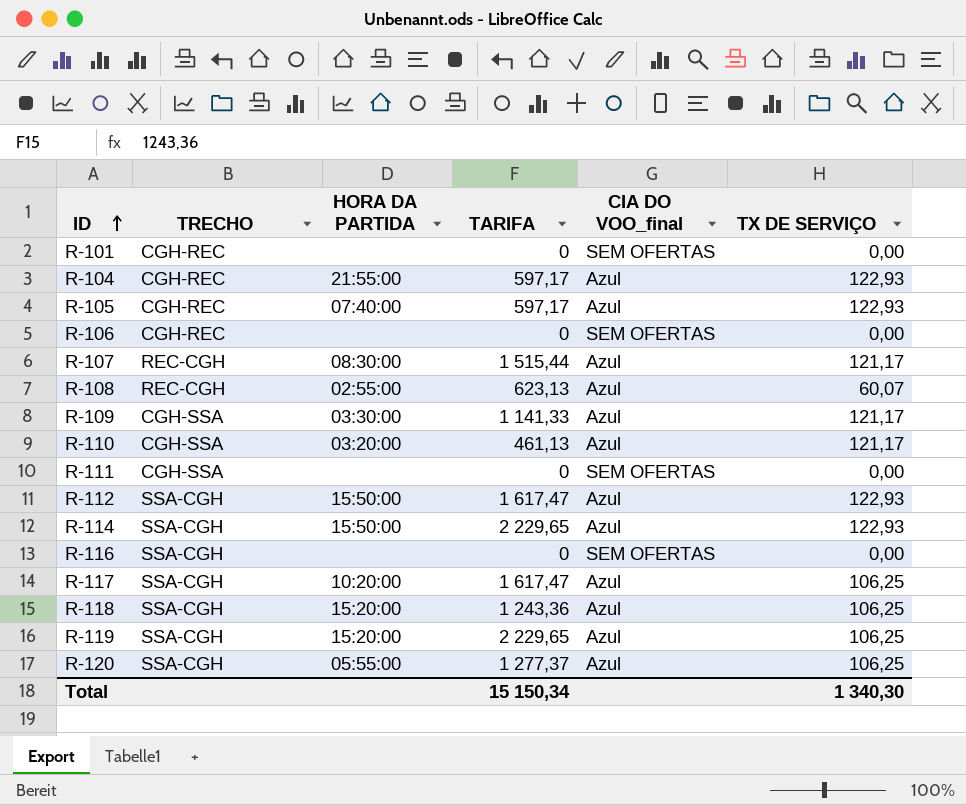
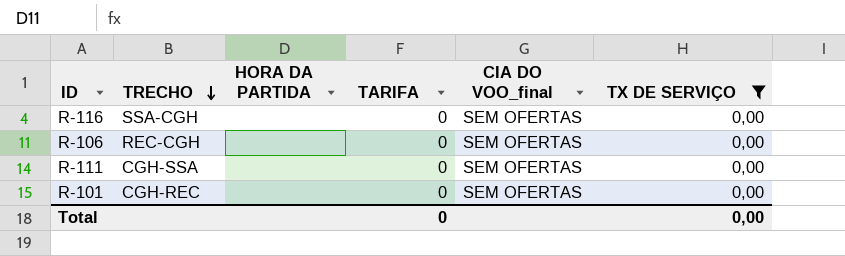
filter: none -> TX DE SERVIÇO = 0,00
row order: ID ascending -> TRECHO descending
R-106 | TRECHO: CGH-REC -> REC-CGH
Total | TARIFA: 15 150,34 -> 0
Total | TX DE SERVIÇO: 1 340,30 -> 0,00

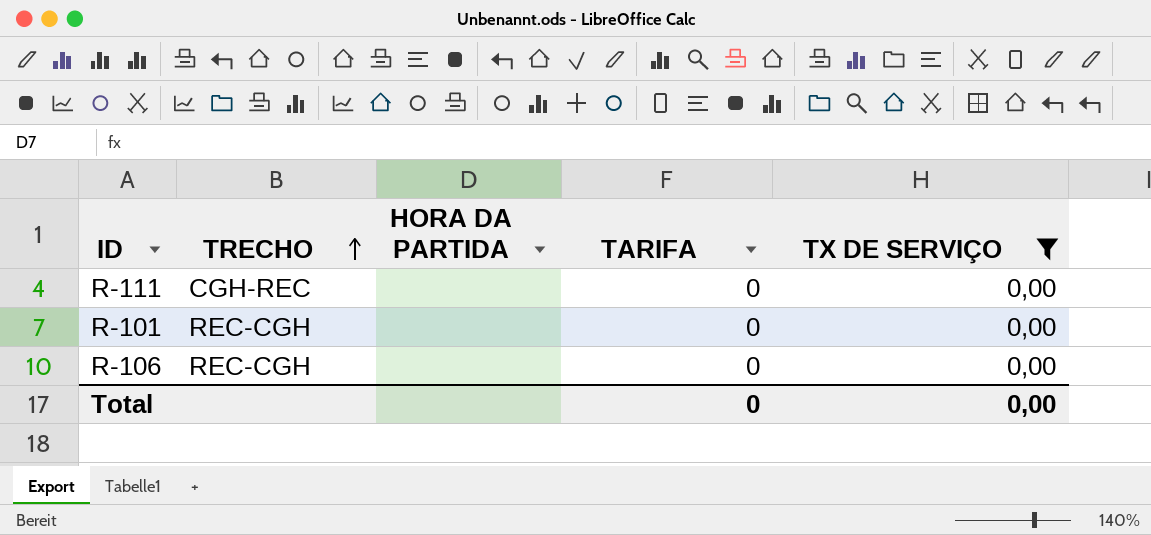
row order: TRECHO descending -> TRECHO ascending
column CIA DO VOO_final | position: 5 -> none
row R-116: SSA-CGH | none | 0 | SEM OFERTAS | 0,00 -> none
R-111 | TRECHO: CGH-SSA -> CGH-REC
R-101 | TRECHO: CGH-REC -> REC-CGH

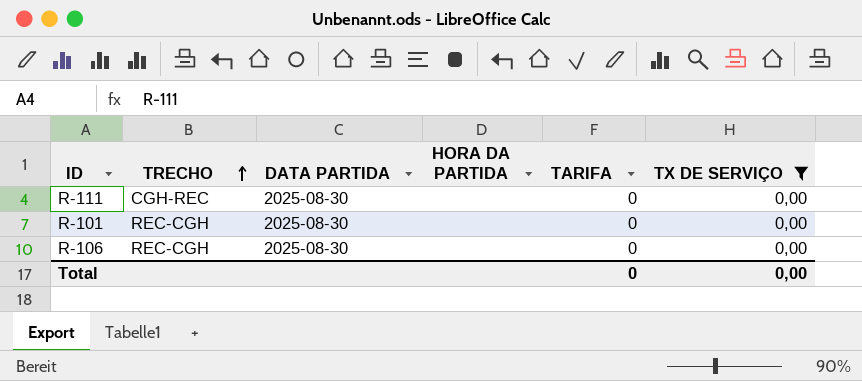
column DATA PARTIDA | position: none -> 3

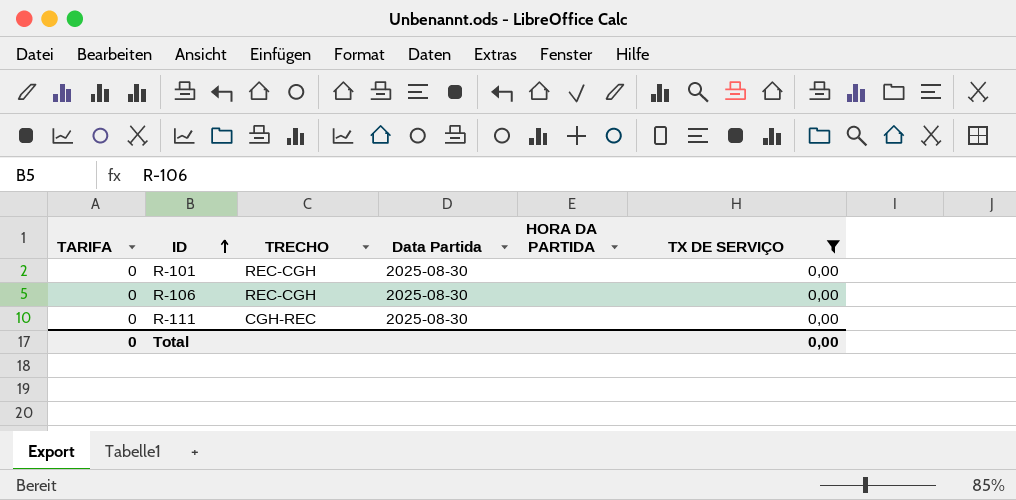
row order: TRECHO ascending -> ID ascending
column TARIFA | position: 5 -> 1
column name: DATA PARTIDA -> Data Partida

